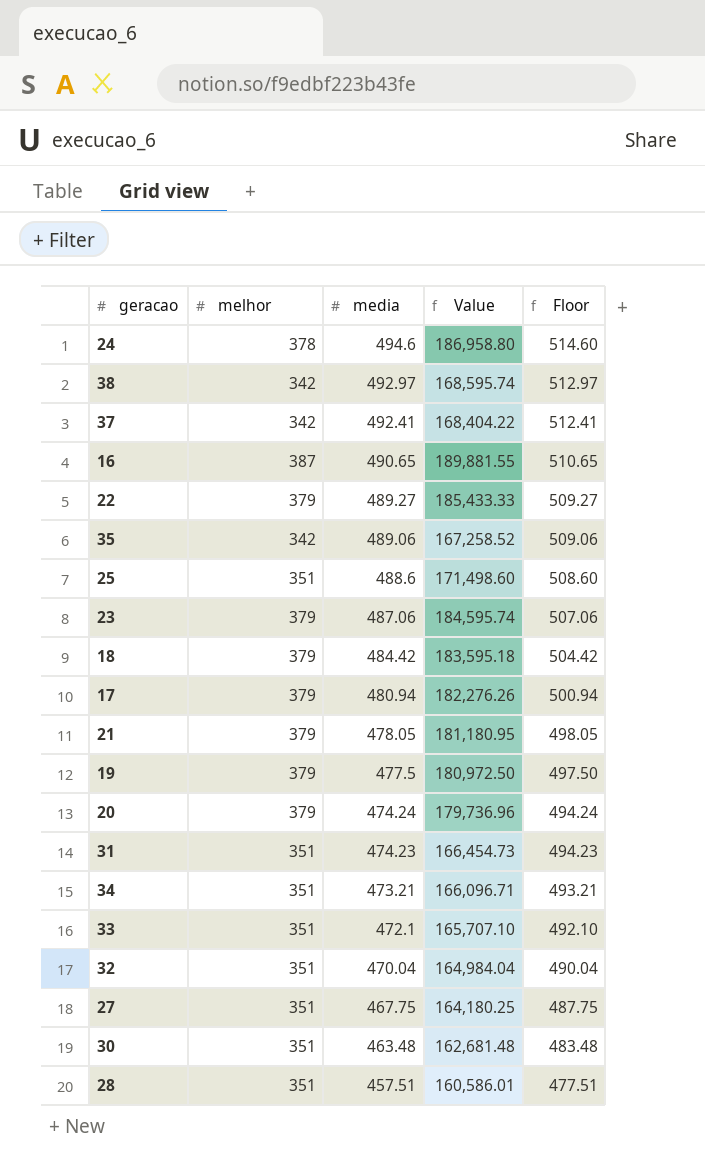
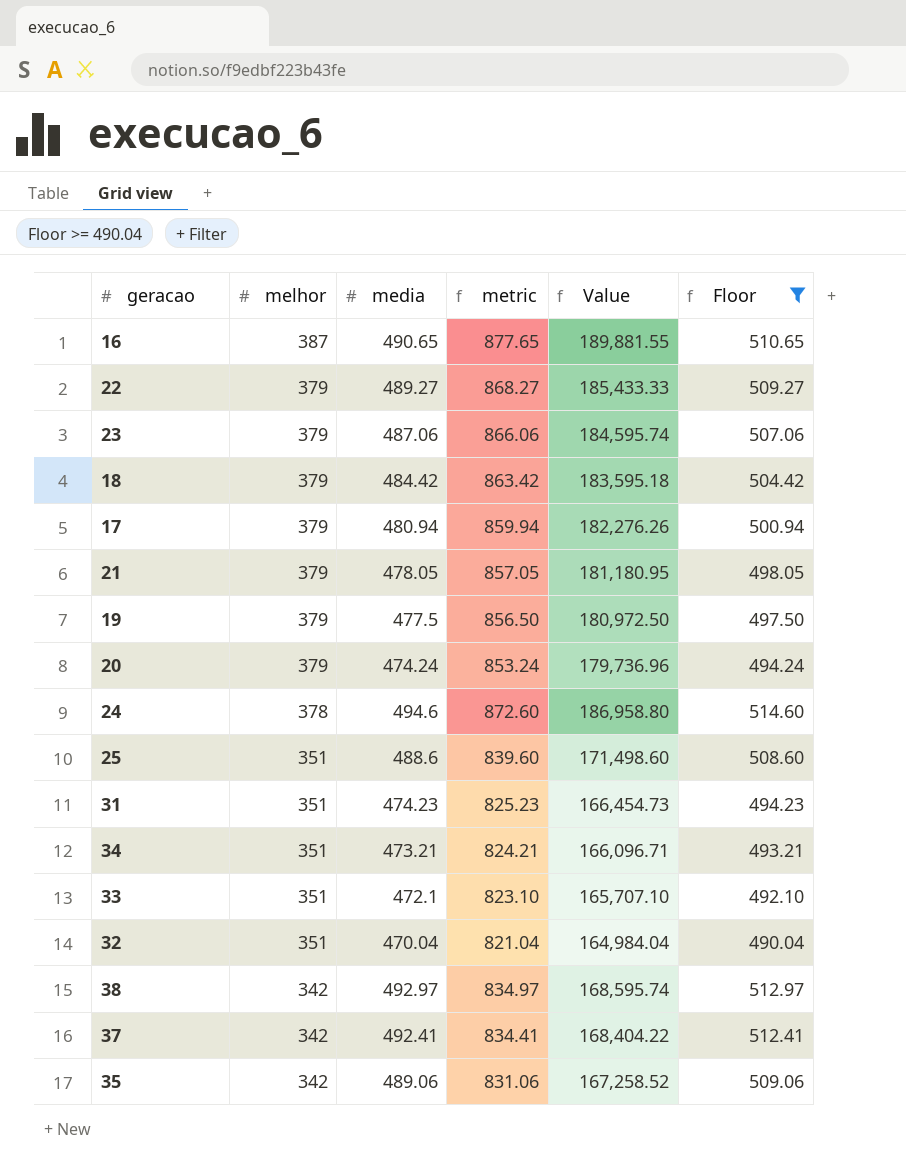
filter: none -> Floor >= 490.04
row order: media descending -> melhor descending
column metric | formula: none -> [melhor] + [media]

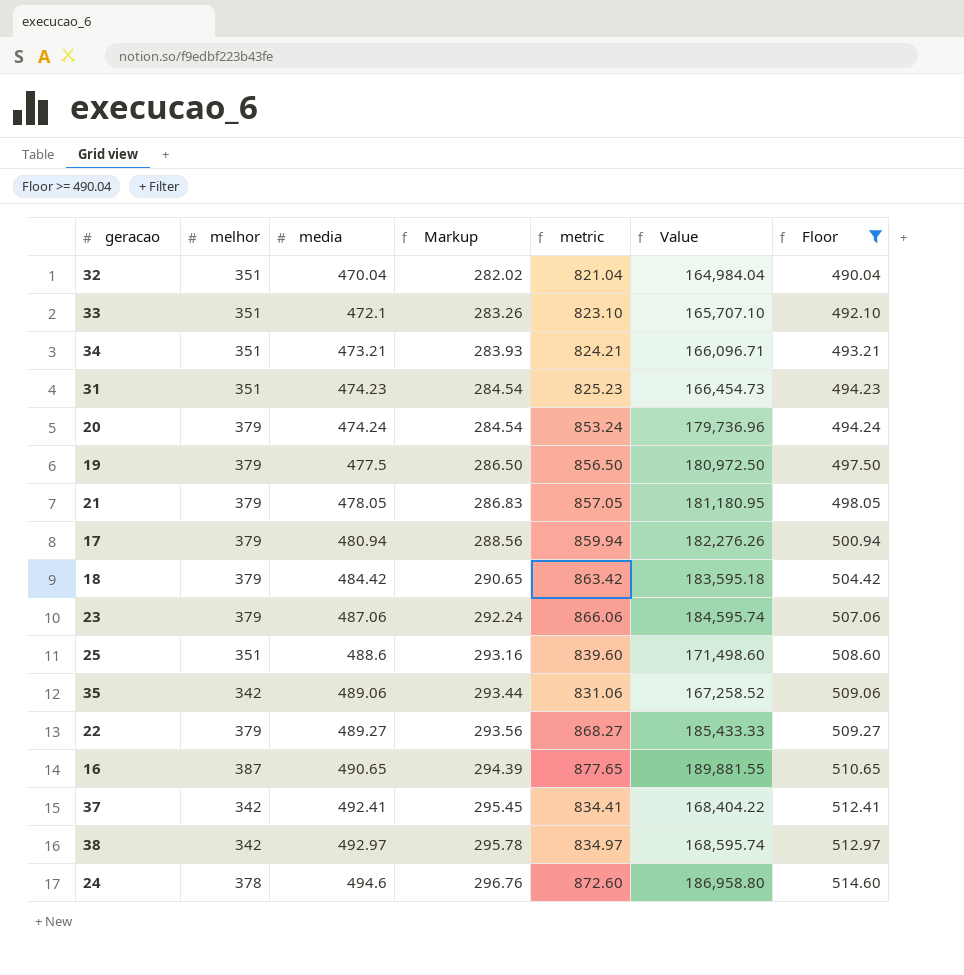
row order: melhor descending -> media ascending
column Markup | formula: none -> [media] * 0.6

